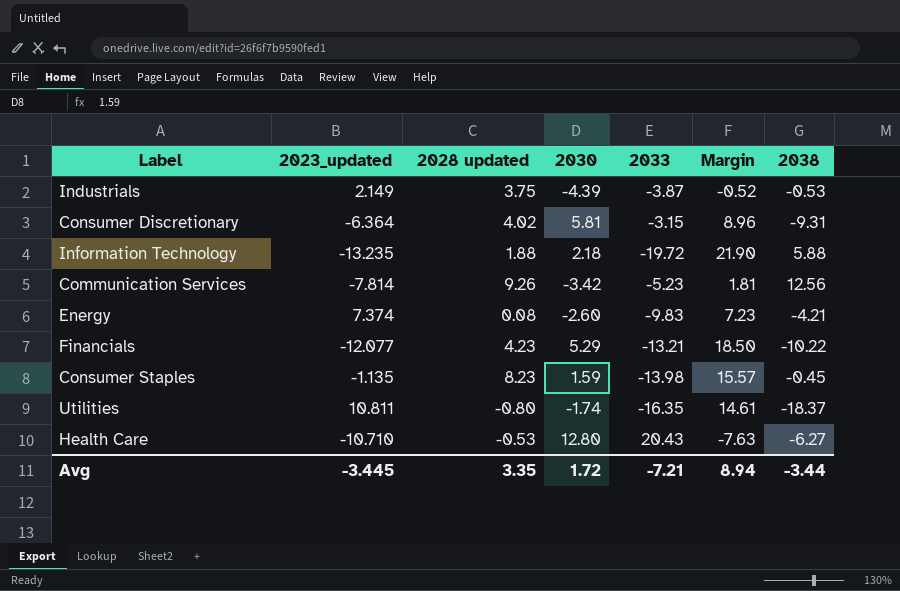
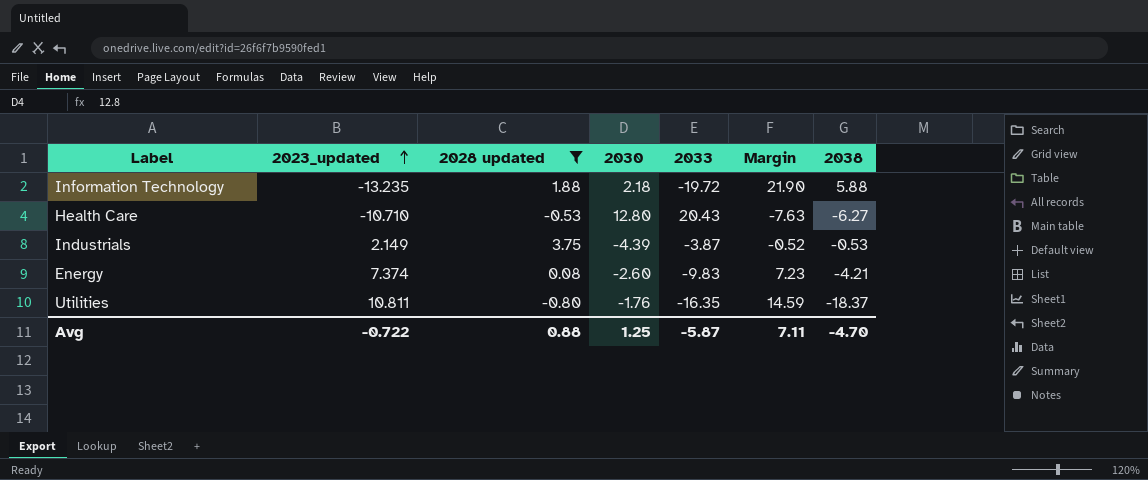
filter: none -> 2028 updated <= 3.75
row order: none -> 2023_updated ascending
Utilities | 2030: -1.74 -> -1.76
Utilities | Margin: 14.61 -> 14.59
Avg | 2023_updated: -3.445 -> -0.722
Avg | 2028 updated: 3.35 -> 0.88
Avg | 2030: 1.72 -> 1.25
Avg | 2033: -7.21 -> -5.87
Avg | Margin: 8.94 -> 7.11
Avg | 2038: -3.44 -> -4.70

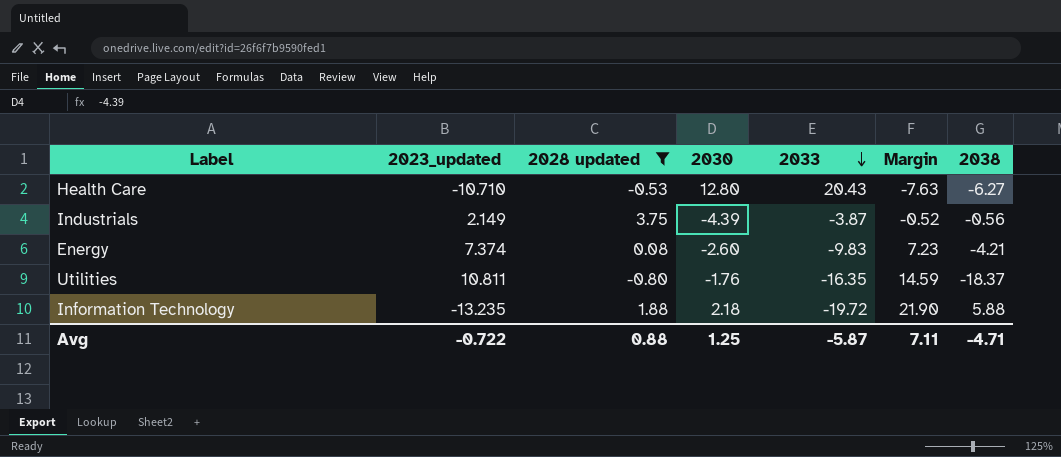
row order: 2023_updated ascending -> 2033 descending
Industrials | 2038: -0.53 -> -0.56
Avg | 2038: -4.70 -> -4.71

